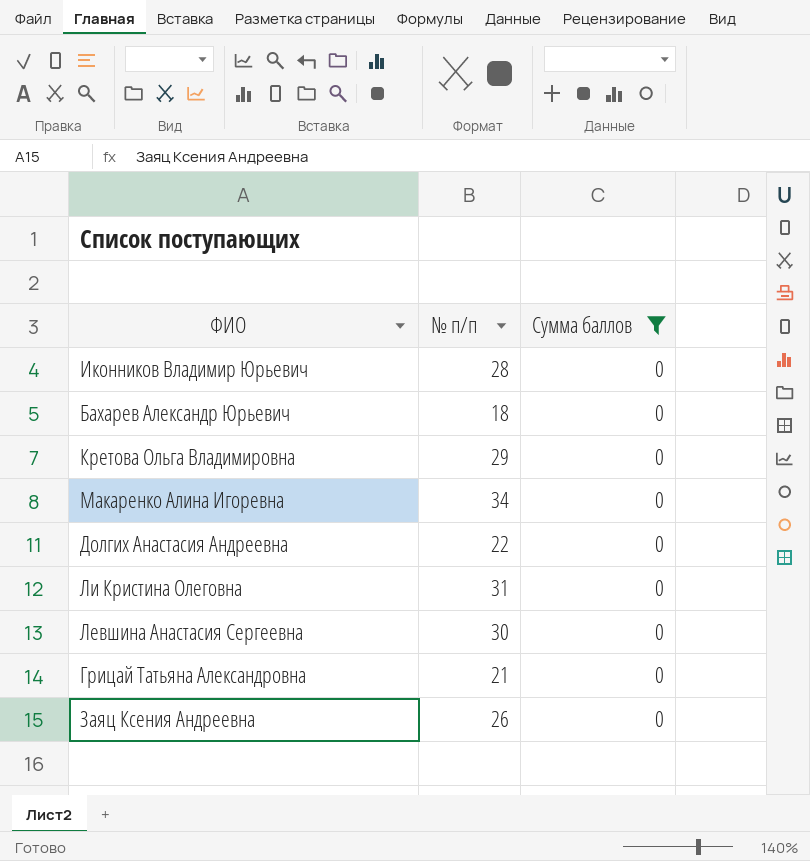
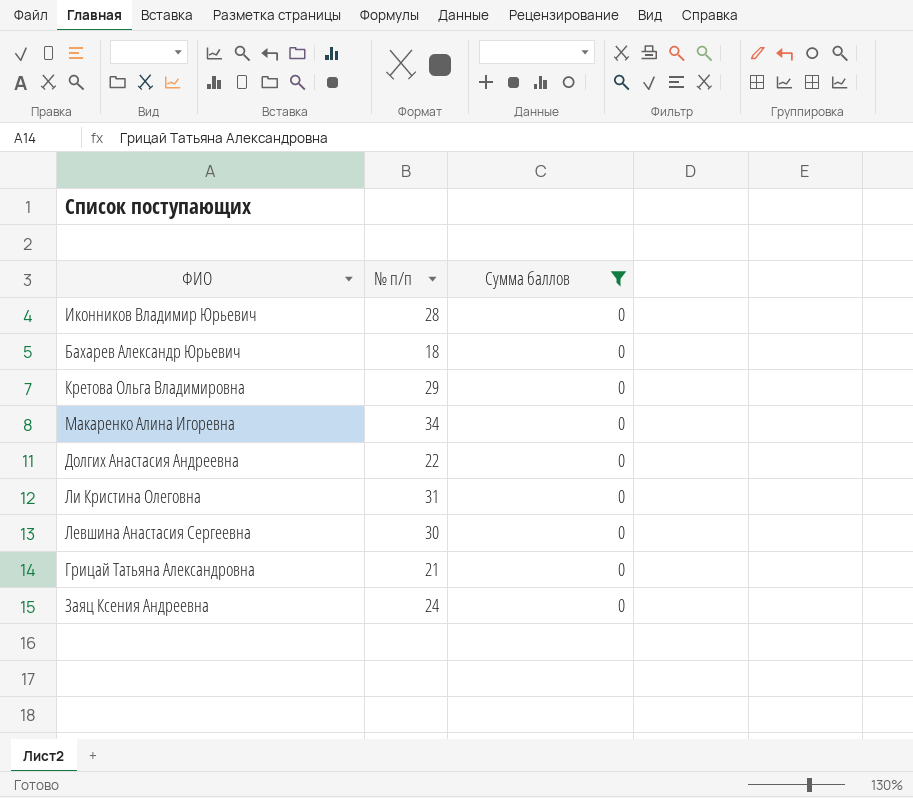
Заяц Ксения Андреевна | № п/п: 26 -> 24

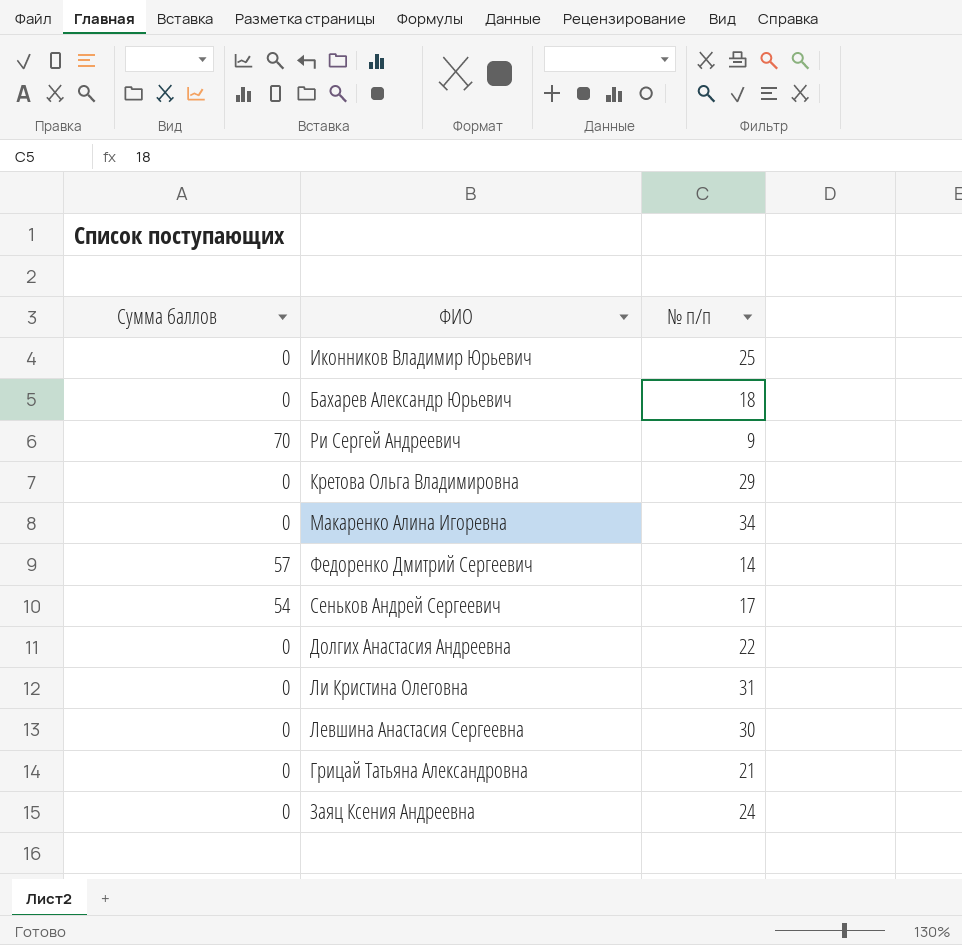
filter: Сумма баллов = 0 -> none
column Сумма баллов | position: 3 -> 1
Иконников Владимир Юрьевич | № п/п: 28 -> 25

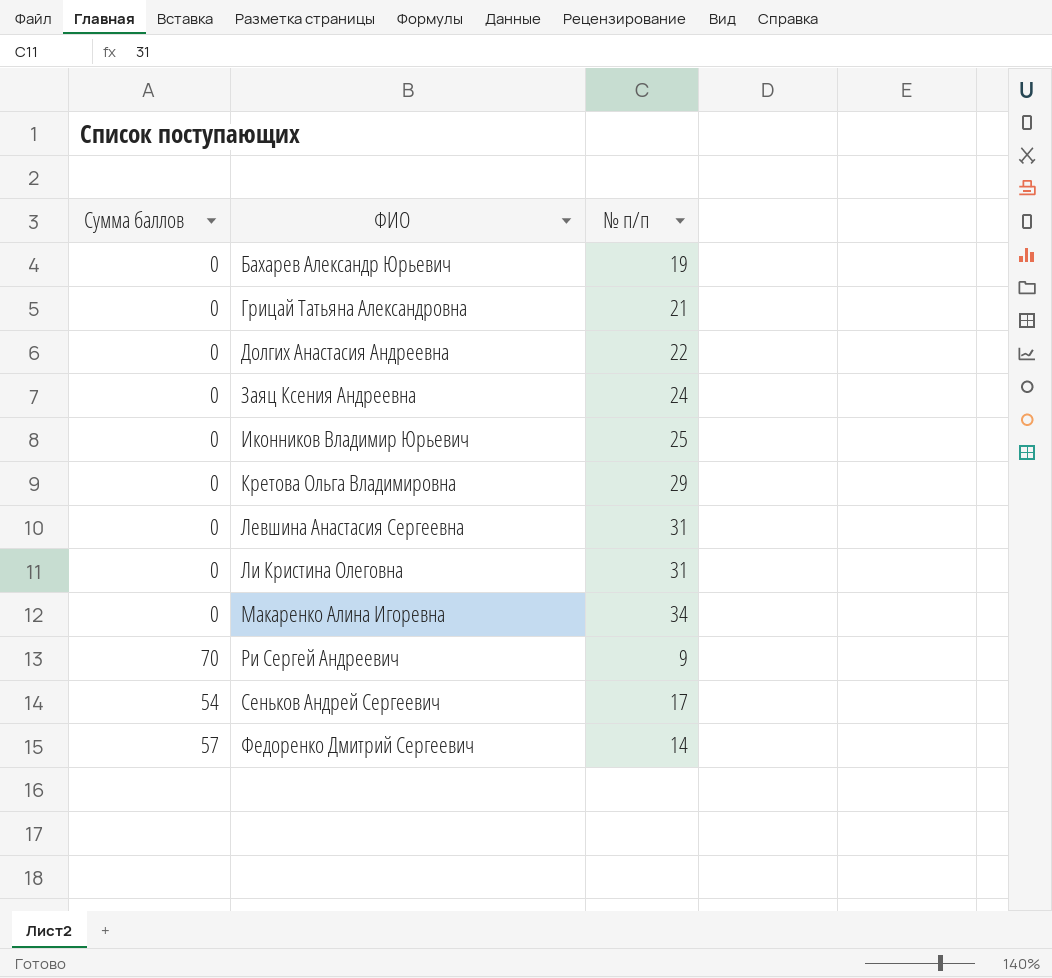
row order: none -> ФИО ascending
Бахарев Александр Юрьевич | № п/п: 18 -> 19
Левшина Анастасия Сергеевна | № п/п: 30 -> 31

